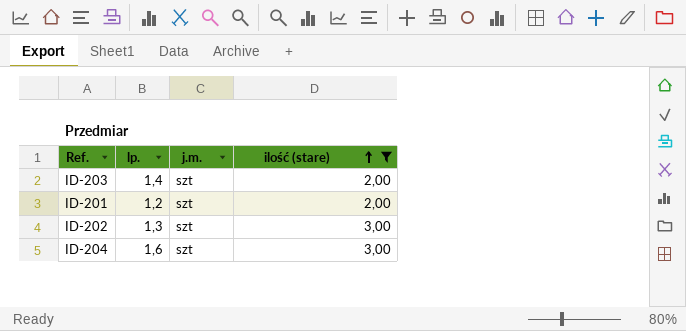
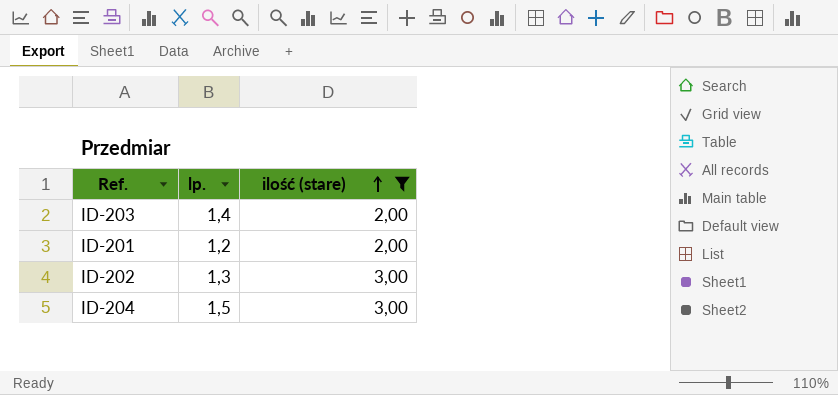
column j.m. | position: 3 -> none
ID-204 | lp.: 1,6 -> 1,5

